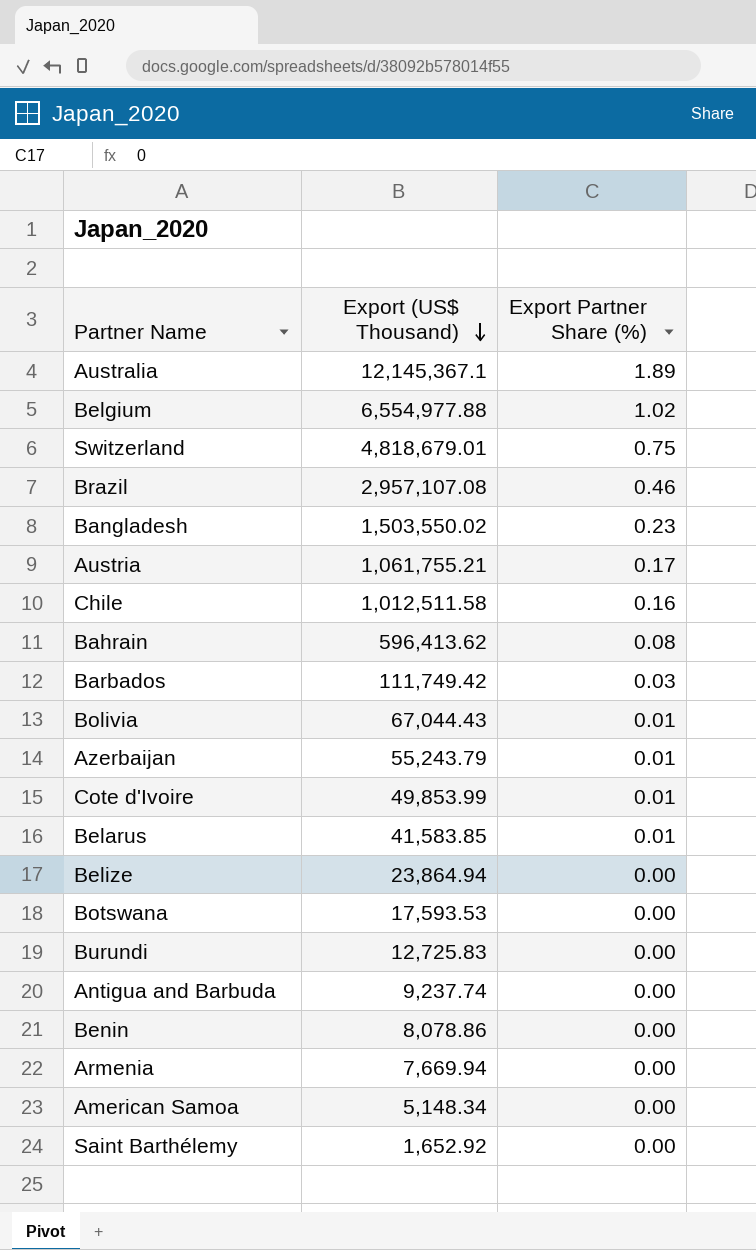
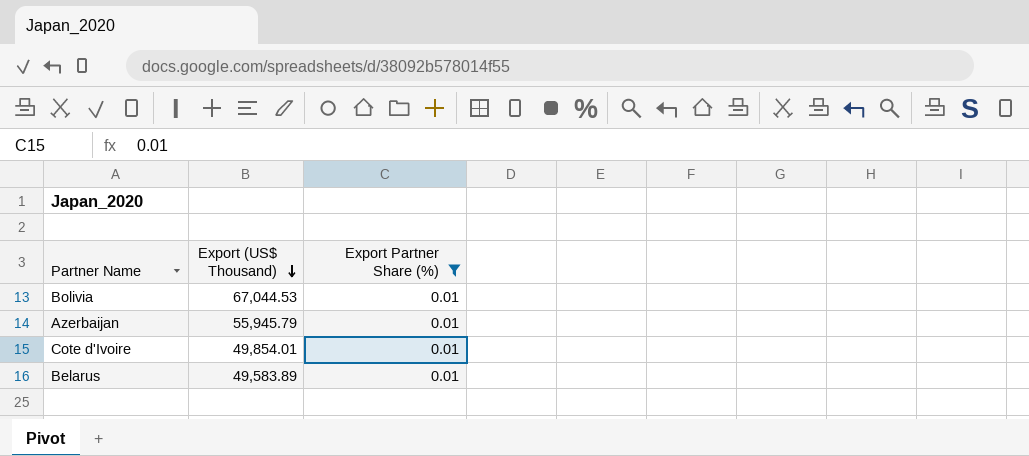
filter: none -> Export Partner Share (%) = 0.01
Bolivia | Export (US$ Thousand): 67,044.43 -> 67,044.53
Azerbaijan | Export (US$ Thousand): 55,243.79 -> 55,945.79
Cote d'Ivoire | Export (US$ Thousand): 49,853.99 -> 49,854.01
Belarus | Export (US$ Thousand): 41,583.85 -> 49,583.89

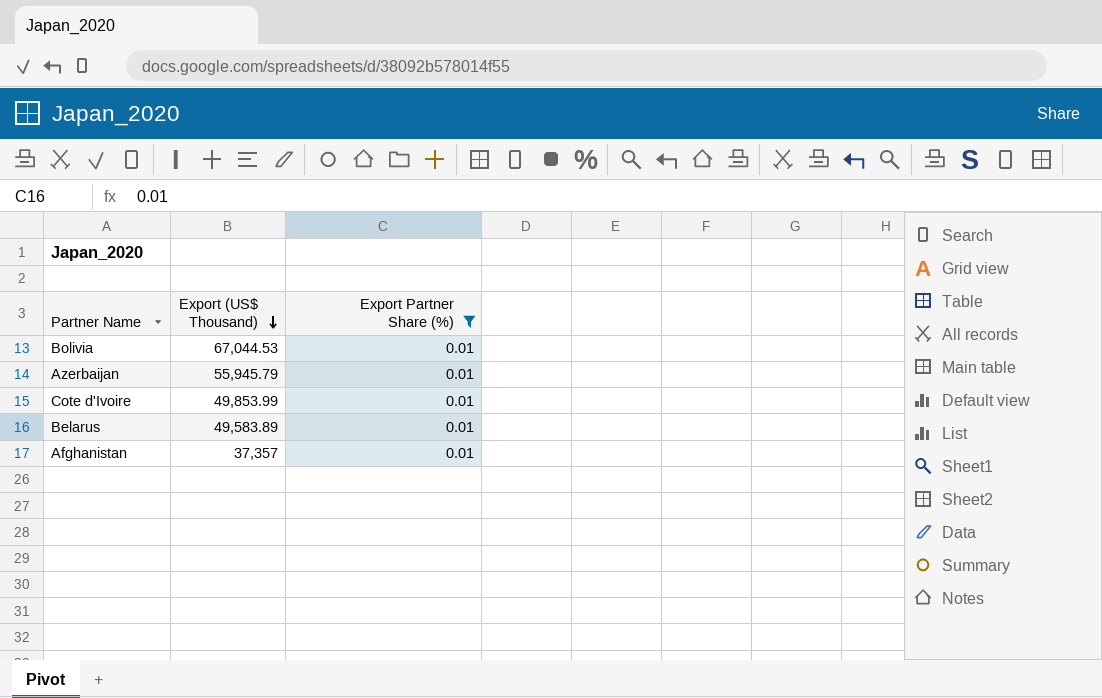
Cote d'Ivoire | Export (US$ Thousand): 49,854.01 -> 49,853.99
row Afghanistan: none -> 37,357 | 0.01

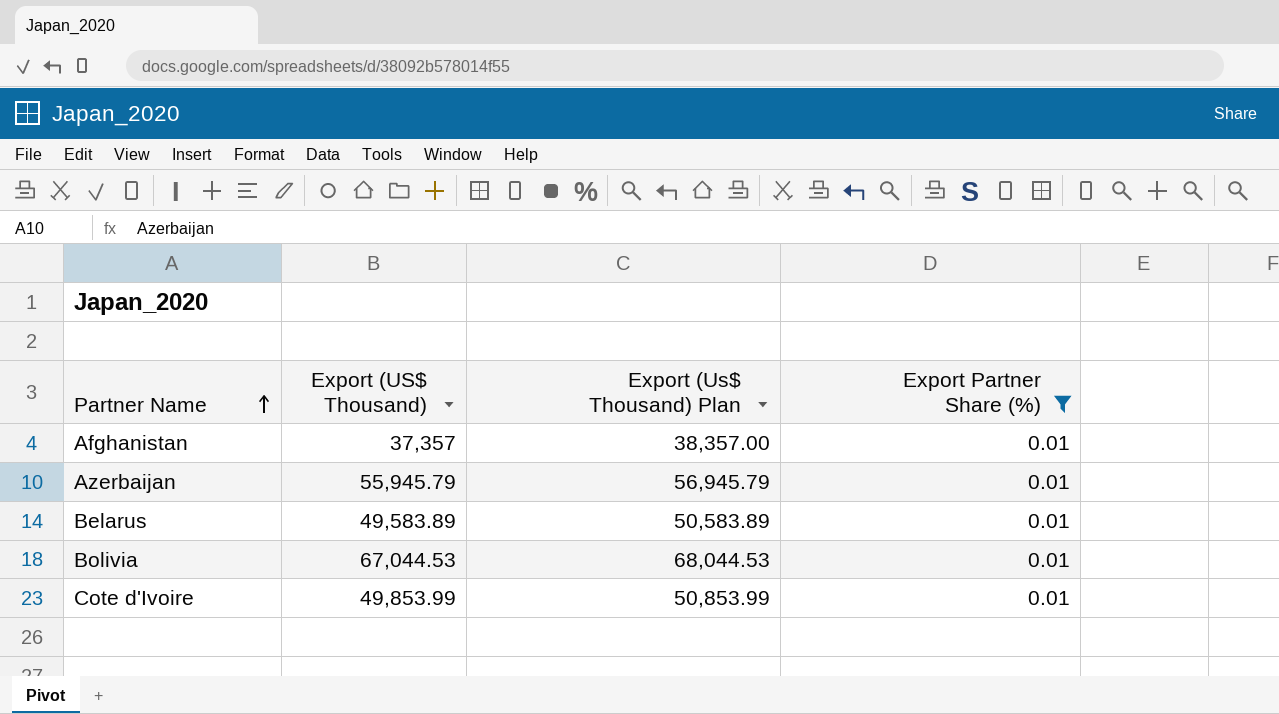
row order: Export (US$ Thousand) descending -> Partner Name ascending
column Export (Us$ Thousand) Plan | formula: none -> [Export (US$ Thousand)] + 1000

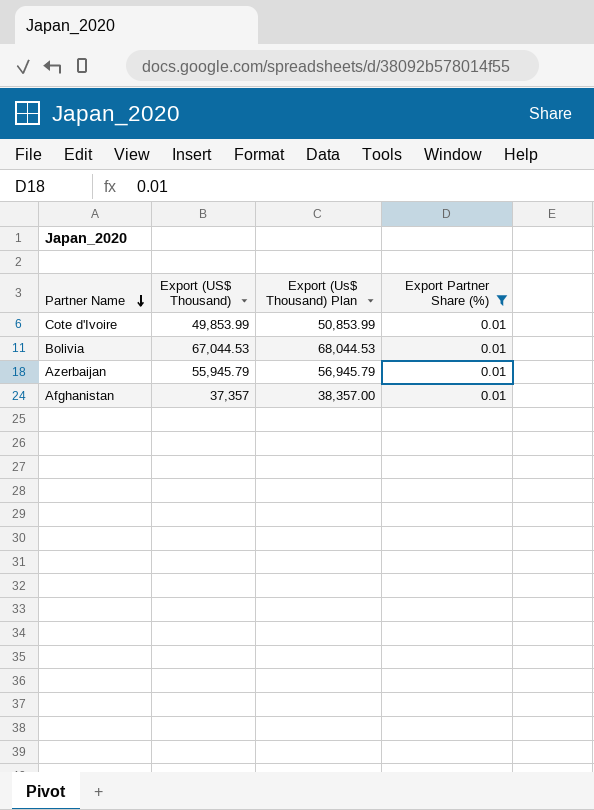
row order: Partner Name ascending -> Partner Name descending
row Belarus: 49,583.89 | 50,583.89 | 0.01 -> none

